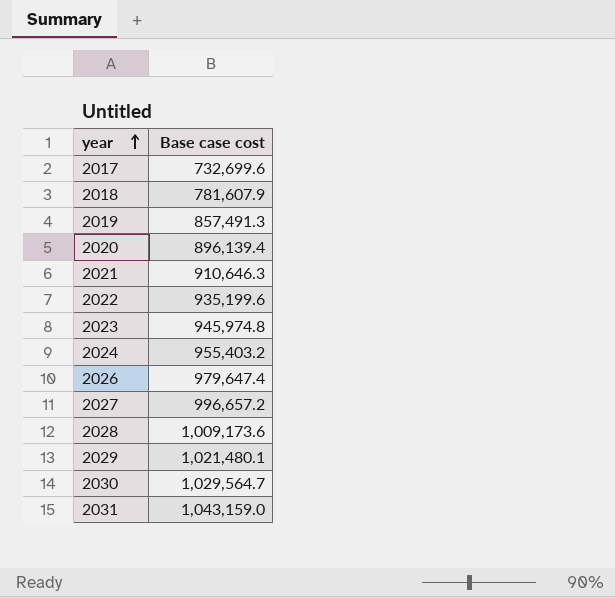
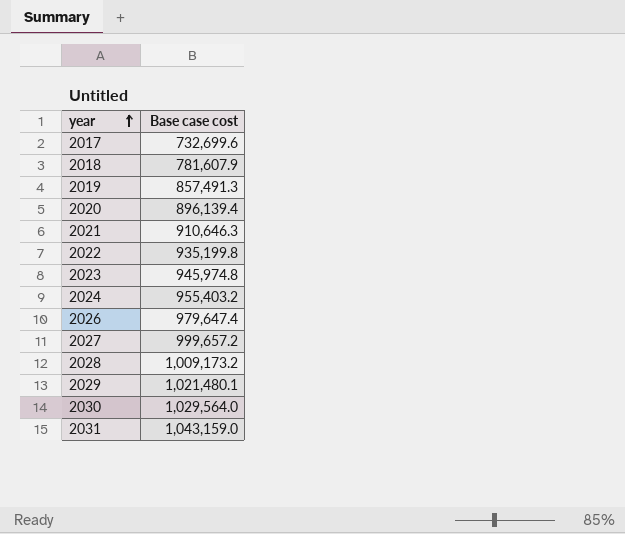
2022 | Base case cost: 935,199.6 -> 935,199.8
2027 | Base case cost: 996,657.2 -> 999,657.2
2028 | Base case cost: 1,009,173.6 -> 1,009,173.2
2030 | Base case cost: 1,029,564.7 -> 1,029,564.0

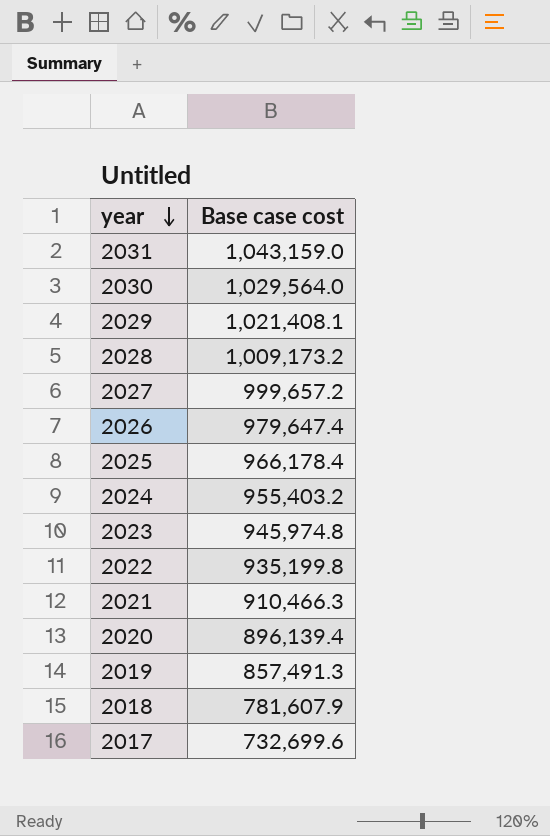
row order: year ascending -> year descending
2029 | Base case cost: 1,021,480.1 -> 1,021,408.1
row 2025: none -> 966,178.4
2021 | Base case cost: 910,646.3 -> 910,466.3

